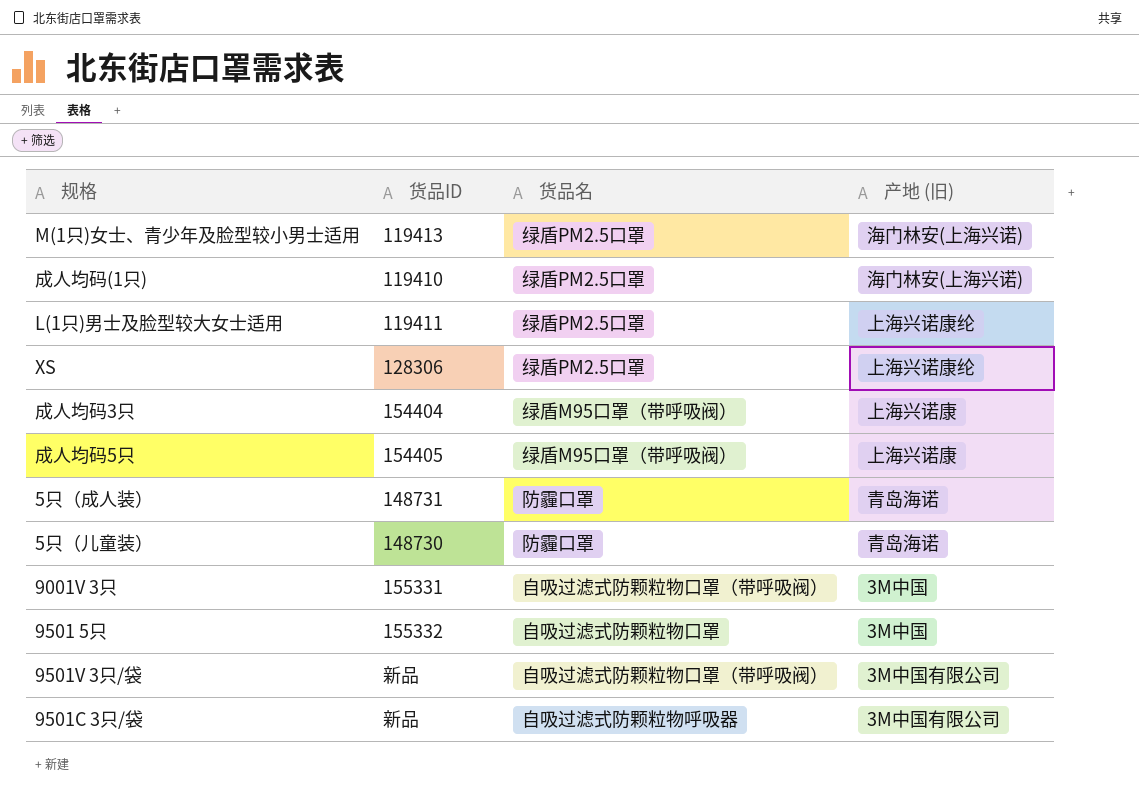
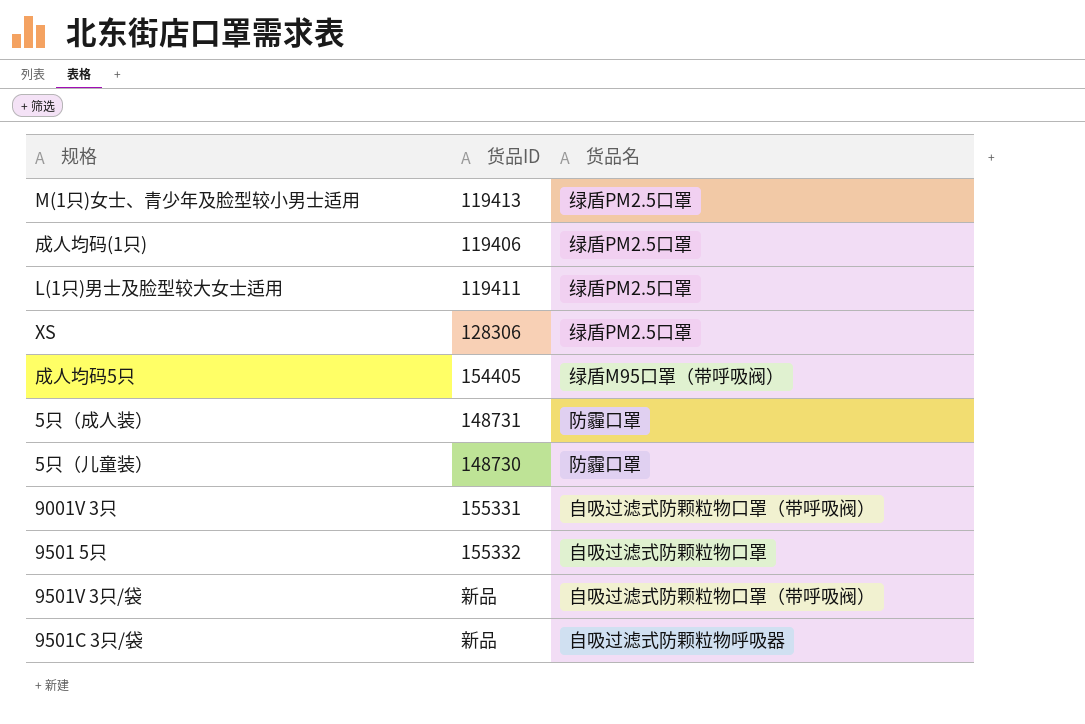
column 产地 (旧) | position: 4 -> none
row 成人均码3只: 154404 | 绿盾M95口罩（带呼吸阀） | 上海兴诺康 -> none
成人均码(1只) | 货品ID: 119410 -> 119406

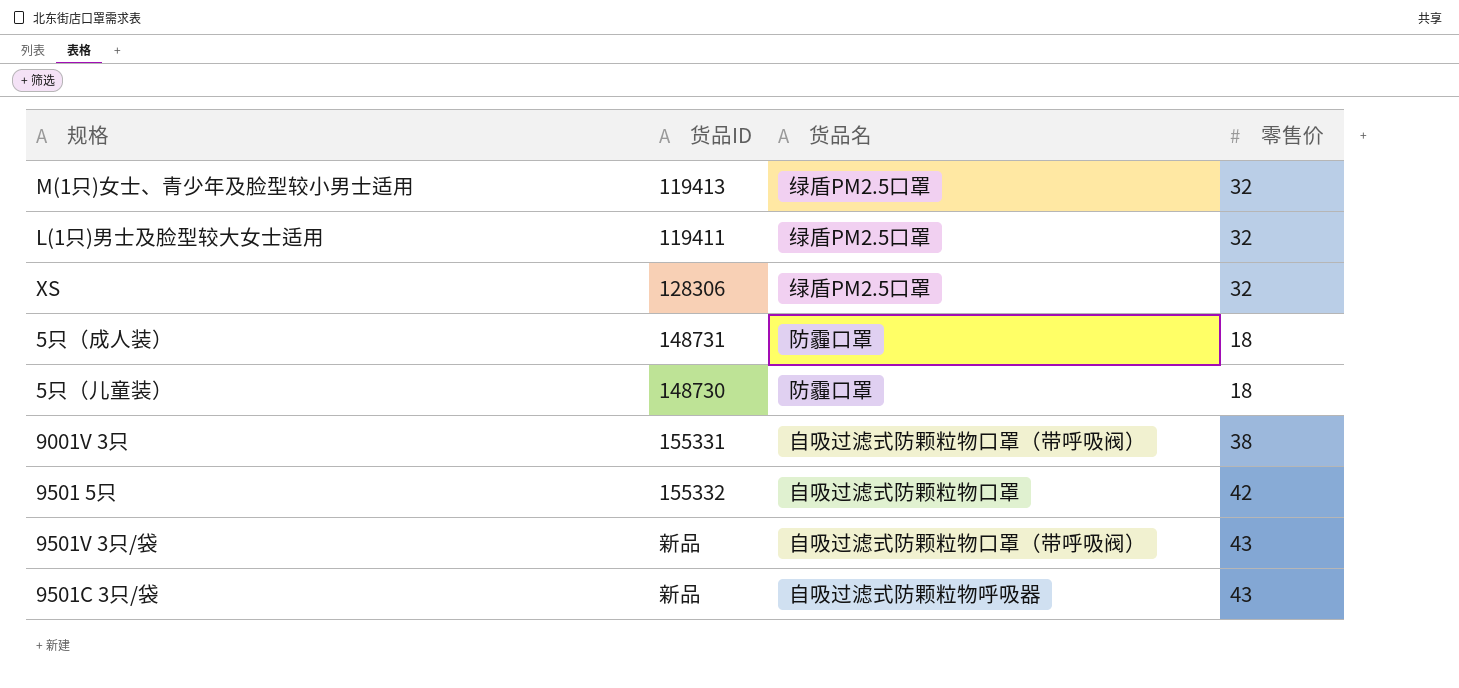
column 零售价 | position: none -> 4
row 成人均码(1只): 119406 | 绿盾PM2.5口罩 -> none
row 成人均码5只: 154405 | 绿盾M95口罩（带呼吸阀） -> none

